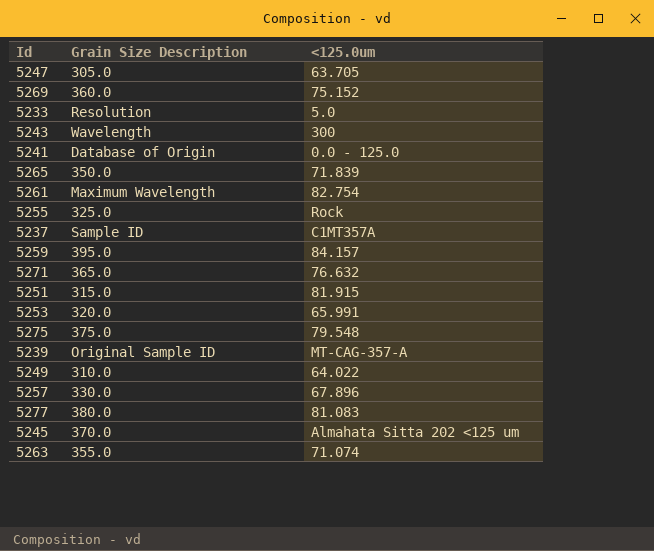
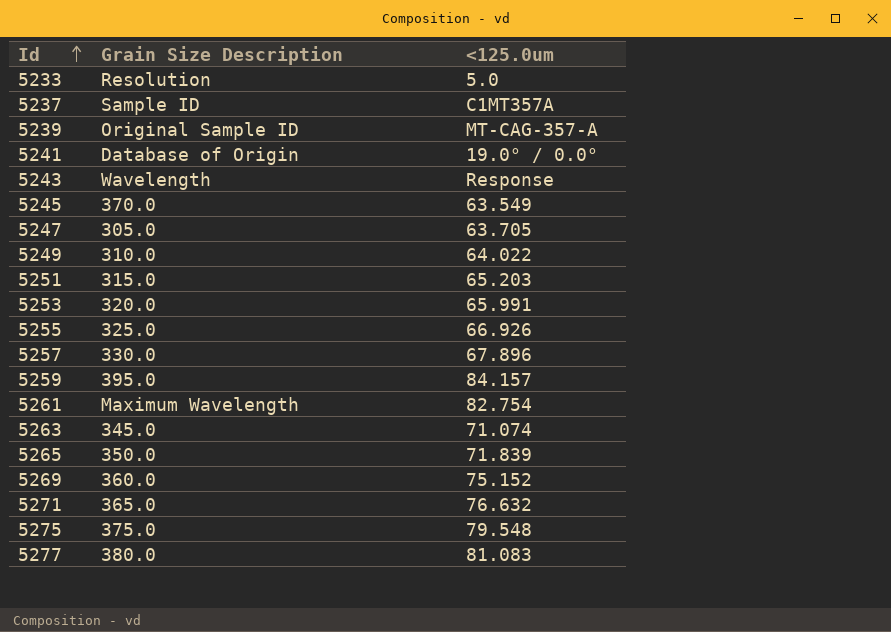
row order: none -> Id ascending
5241 | <125.0um: 0.0 - 125.0 -> 19.0° / 0.0°
5243 | <125.0um: 300 -> Response
5245 | <125.0um: Almahata Sitta 202 <125 um -> 63.549
5251 | <125.0um: 81.915 -> 65.203
5255 | <125.0um: Rock -> 66.926
5263 | Grain Size Description: 355.0 -> 345.0

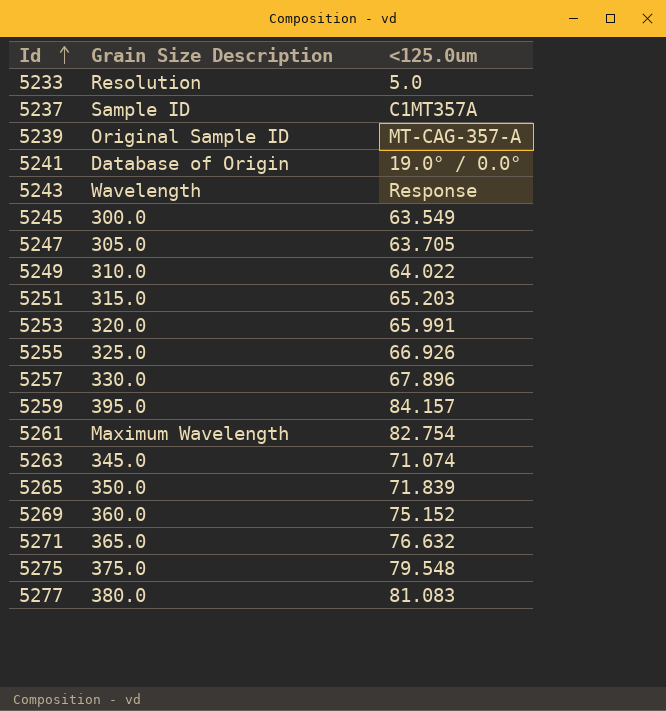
5245 | Grain Size Description: 370.0 -> 300.0

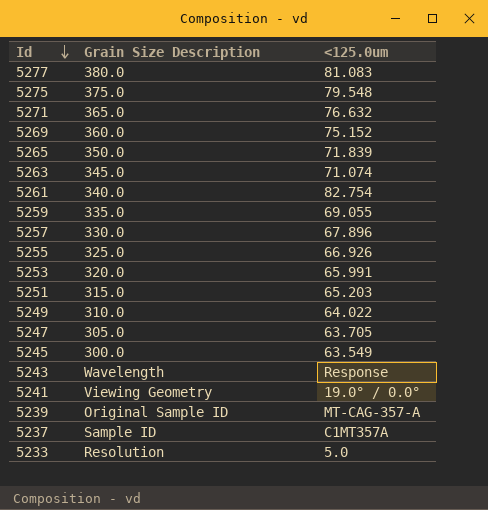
row order: Id ascending -> Id descending
5261 | Grain Size Description: Maximum Wavelength -> 340.0
5259 | Grain Size Description: 395.0 -> 335.0
5259 | <125.0um: 84.157 -> 69.055
5241 | Grain Size Description: Database of Origin -> Viewing Geometry

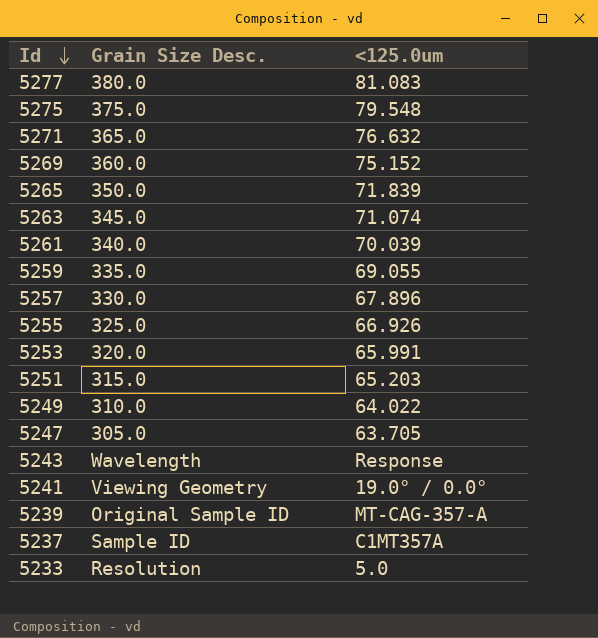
column name: Grain Size Description -> Grain Size Desc.
row 5245: 300.0 | 63.549 -> none
5261 | <125.0um: 82.754 -> 70.039

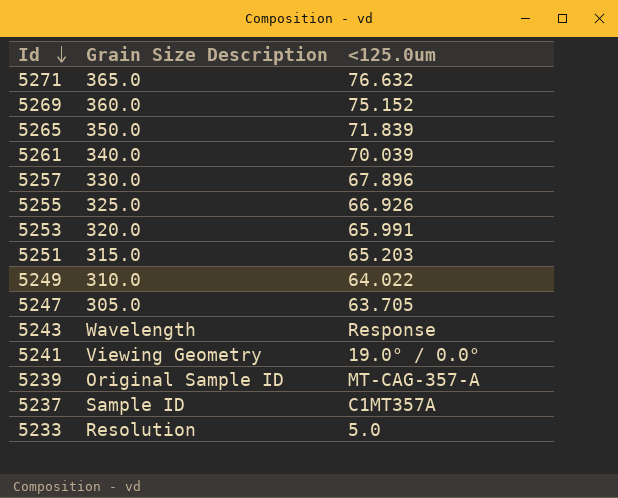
column name: Grain Size Desc. -> Grain Size Description
row 5277: 380.0 | 81.083 -> none
row 5275: 375.0 | 79.548 -> none
row 5263: 345.0 | 71.074 -> none
row 5259: 335.0 | 69.055 -> none

